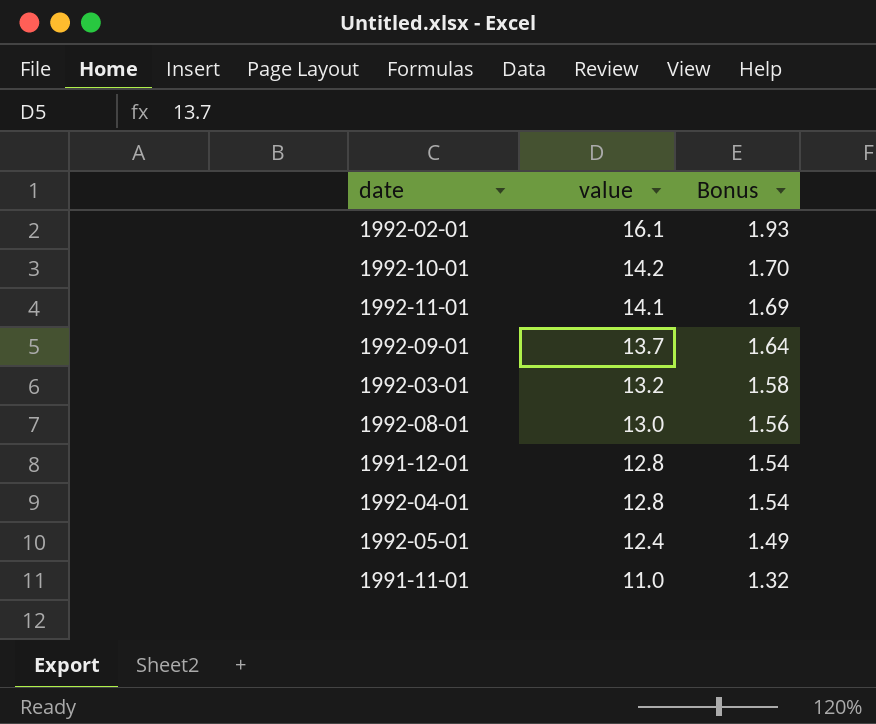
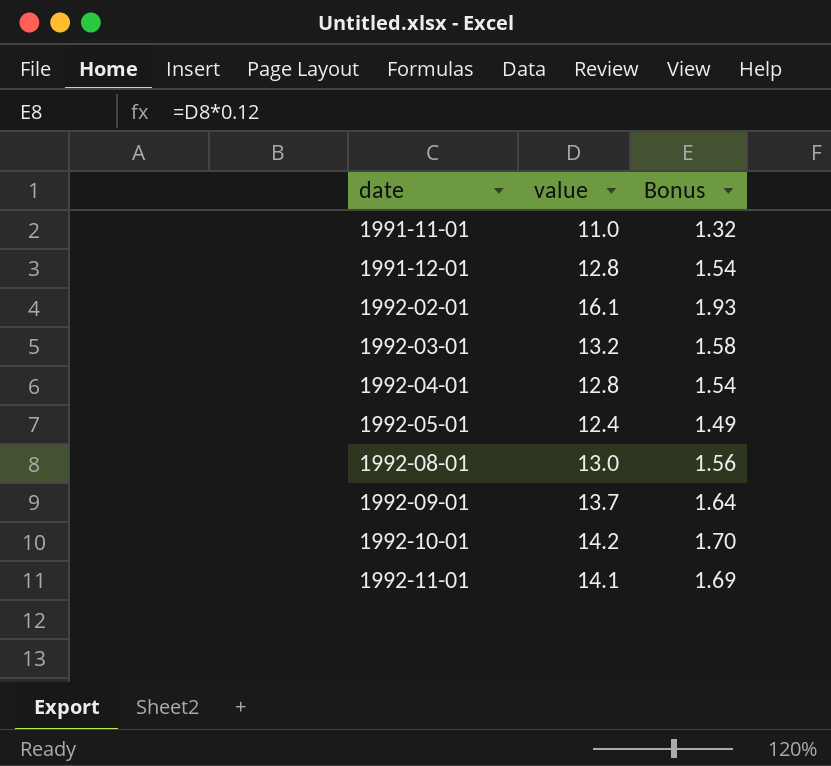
row order: value descending -> date ascending

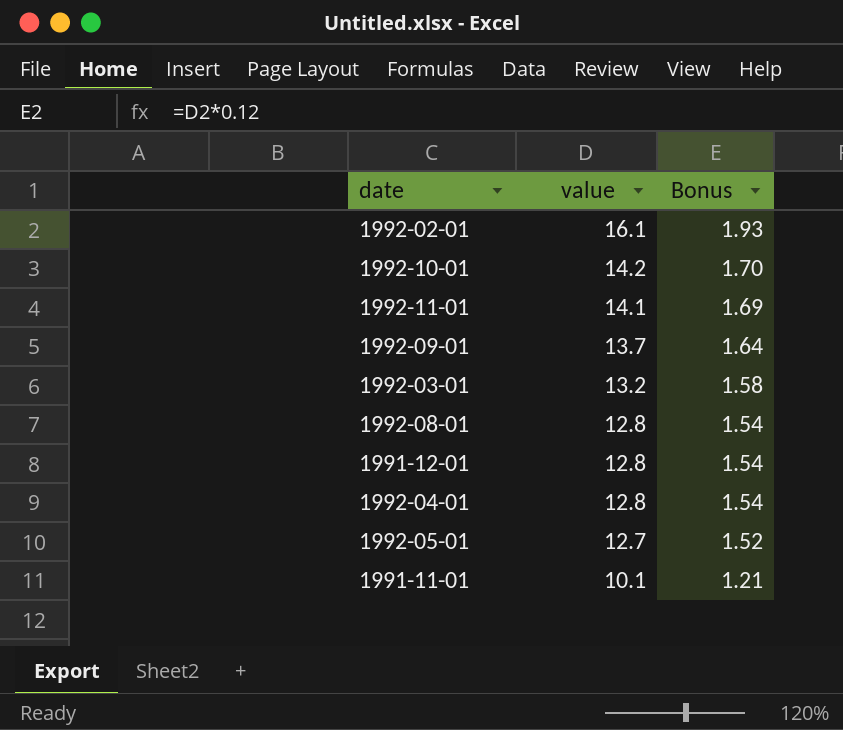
row order: date ascending -> value descending
1992-08-01 | value: 13.0 -> 12.8
1992-08-01 | Bonus: 1.56 -> 1.54
1992-05-01 | value: 12.4 -> 12.7
1992-05-01 | Bonus: 1.49 -> 1.52
1991-11-01 | value: 11.0 -> 10.1
1991-11-01 | Bonus: 1.32 -> 1.21

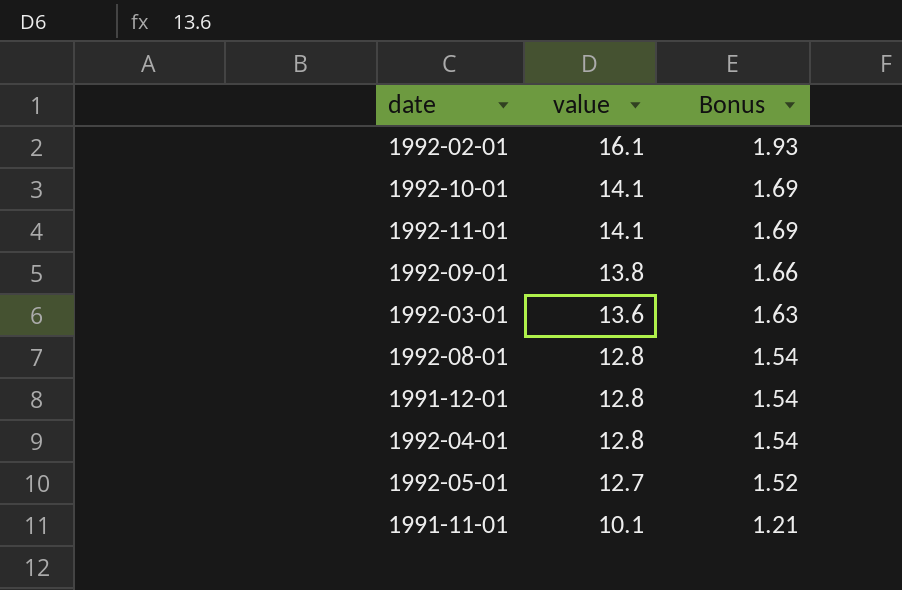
1992-10-01 | value: 14.2 -> 14.1
1992-10-01 | Bonus: 1.70 -> 1.69
1992-09-01 | value: 13.7 -> 13.8
1992-09-01 | Bonus: 1.64 -> 1.66
1992-03-01 | value: 13.2 -> 13.6
1992-03-01 | Bonus: 1.58 -> 1.63

